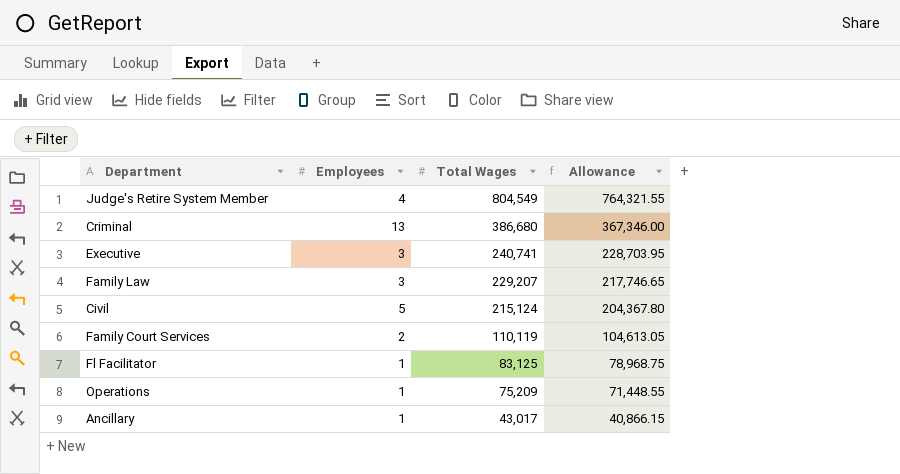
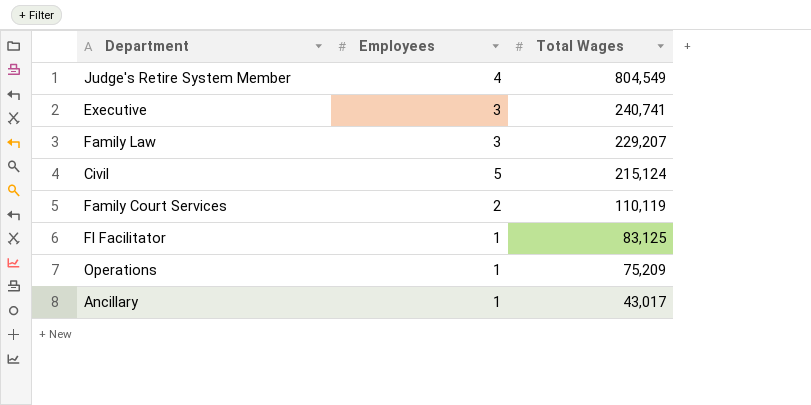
column Allowance | formula: [Total Wages] * 0.95 -> none
row Criminal: 13 | 386,680 | 367,346.00 -> none

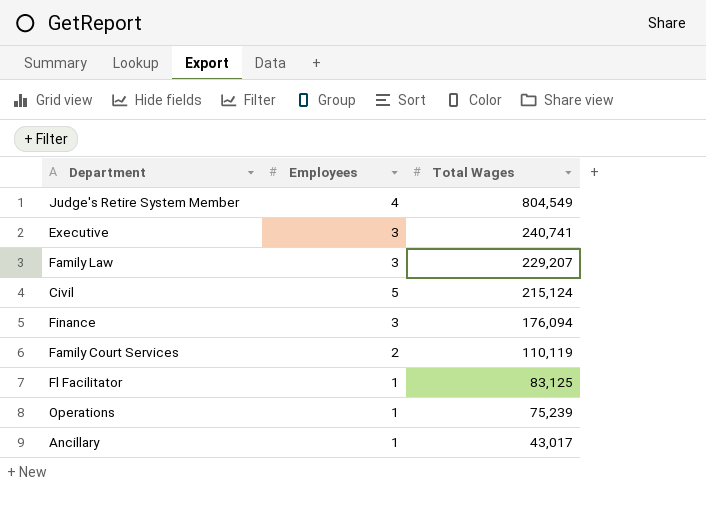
row Finance: none -> 3 | 176,094
Operations | Total Wages: 75,209 -> 75,239

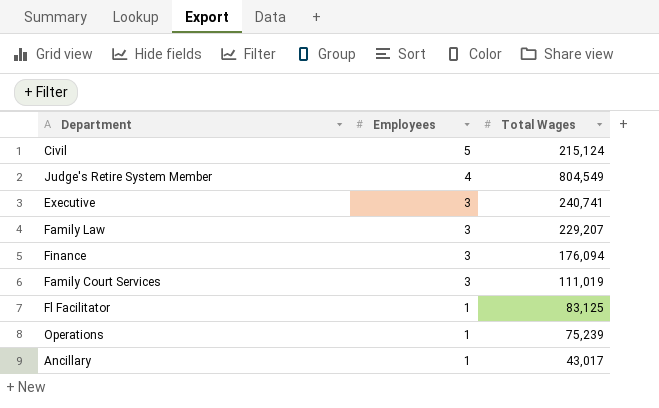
row order: Total Wages descending -> Employees descending
Family Court Services | Employees: 2 -> 3
Family Court Services | Total Wages: 110,119 -> 111,019

